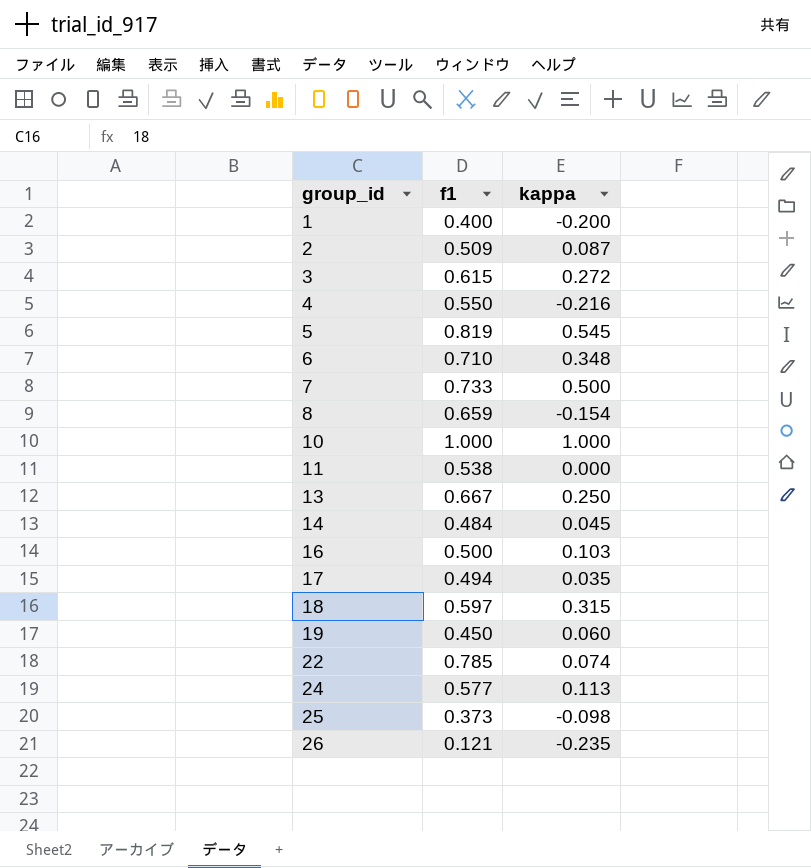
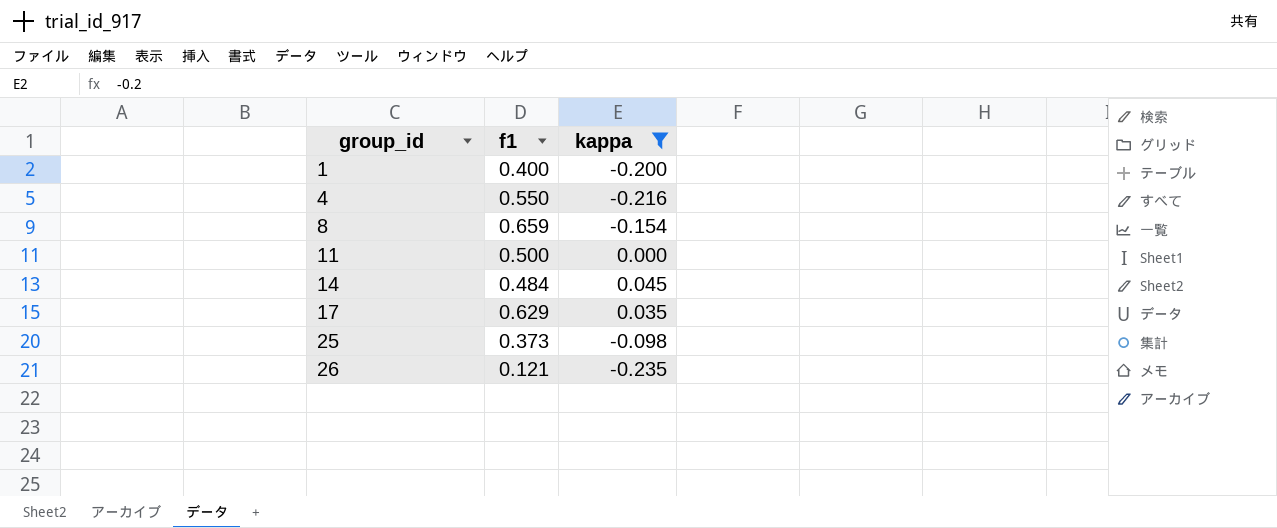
filter: none -> kappa <= 0.045
11 | f1: 0.538 -> 0.500
17 | f1: 0.494 -> 0.629

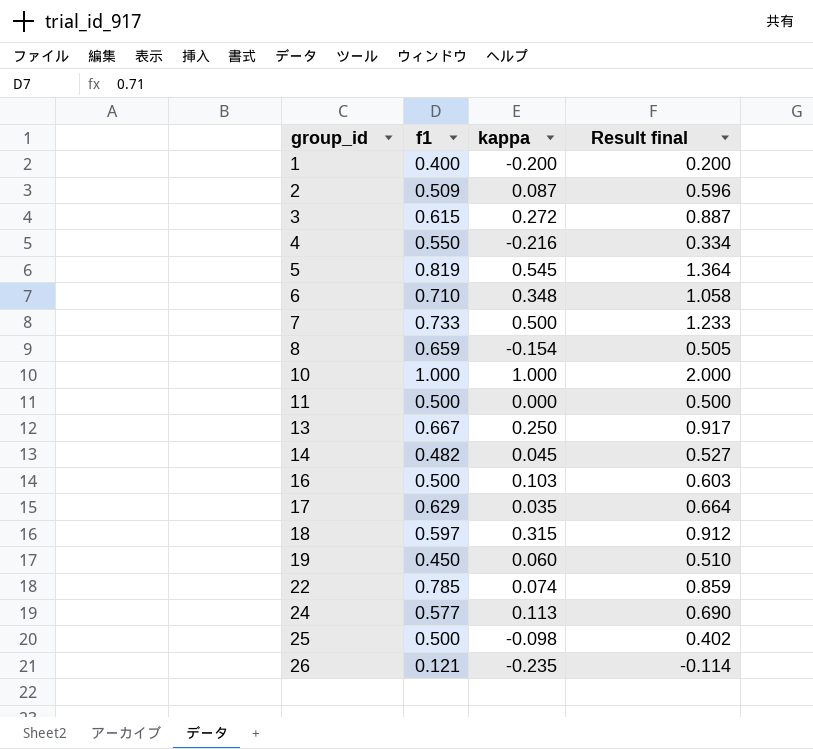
filter: kappa <= 0.045 -> none
column Result final | formula: none -> [f1] + [kappa]
14 | f1: 0.484 -> 0.482
25 | f1: 0.373 -> 0.500

